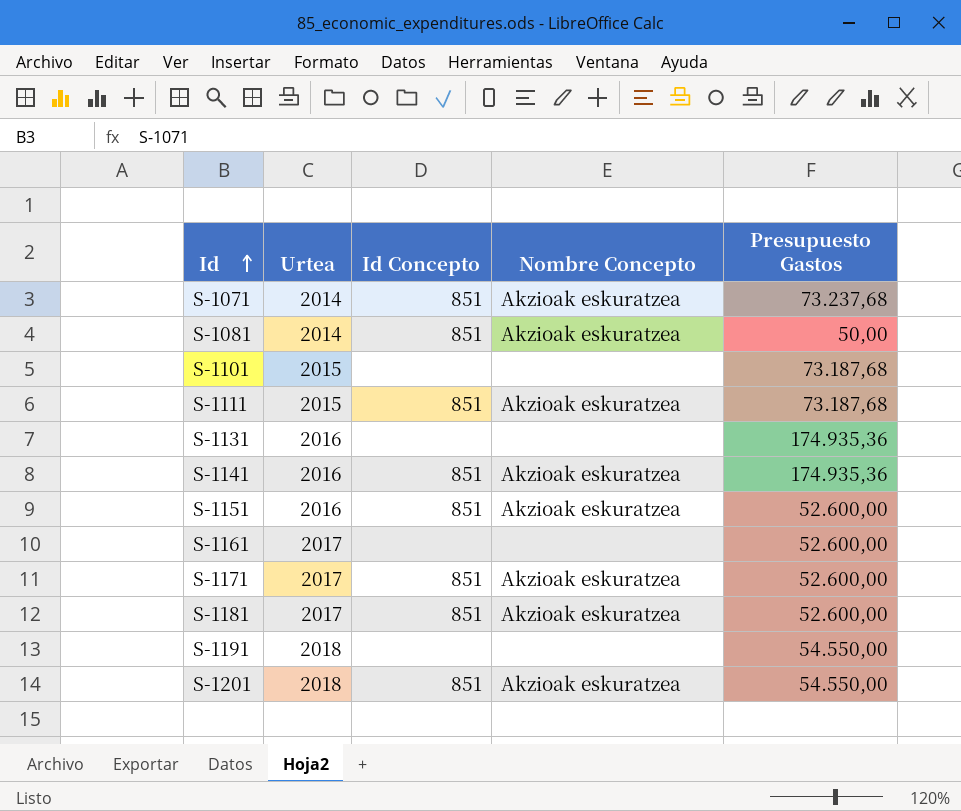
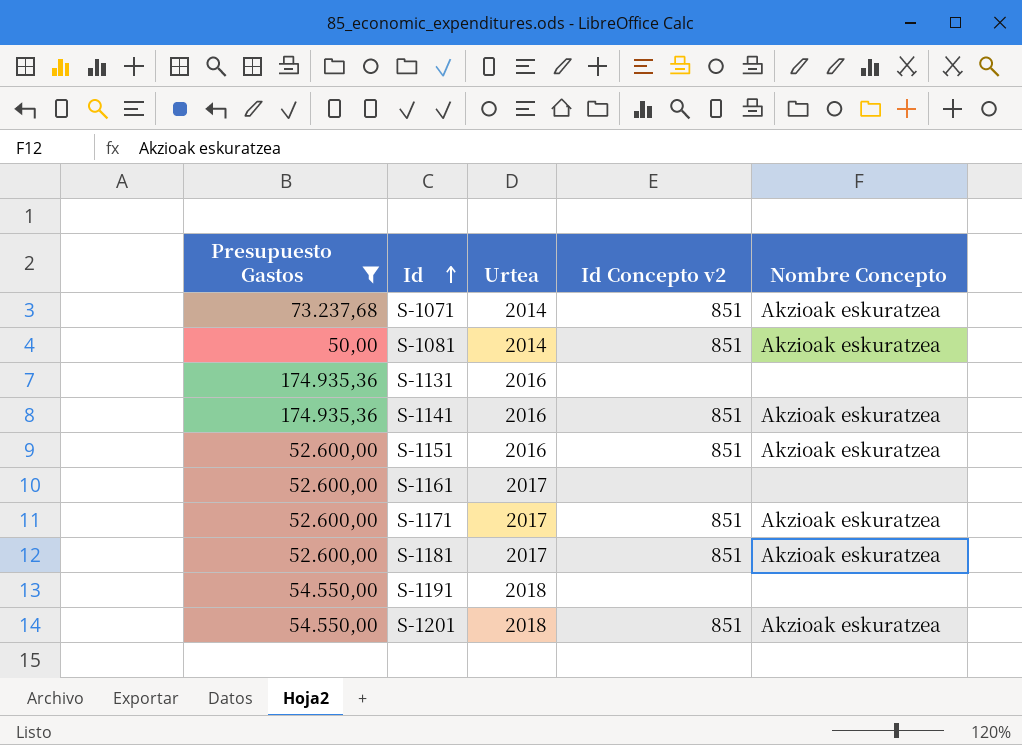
filter: none -> Presupuesto Gastos != 73.187,68
column Presupuesto Gastos | position: 5 -> 1
column name: Id Concepto -> Id Concepto v2

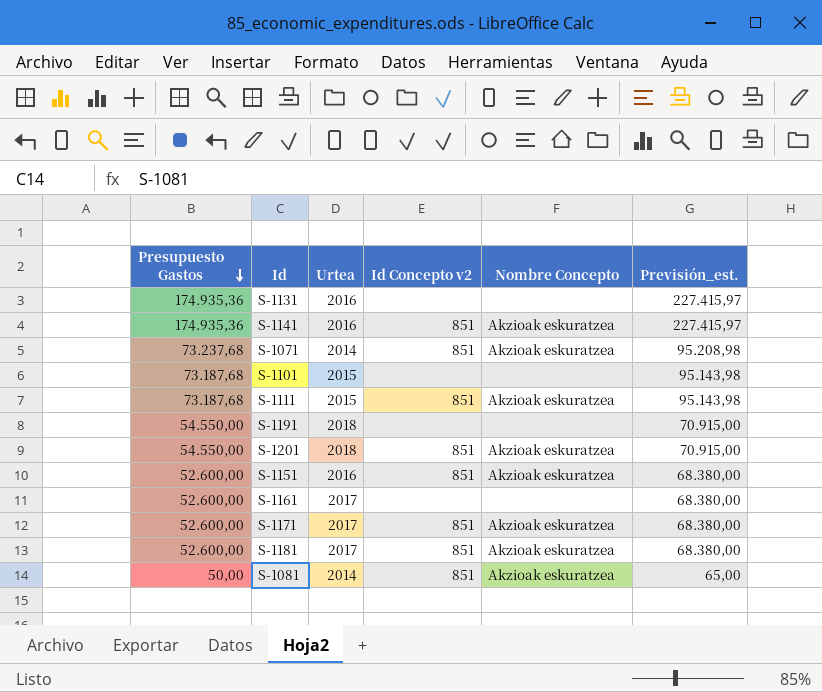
filter: Presupuesto Gastos != 73.187,68 -> none
row order: Id ascending -> Presupuesto Gastos descending
column Previsión_est. | formula: none -> [Presupuesto Gastos] * 1,3

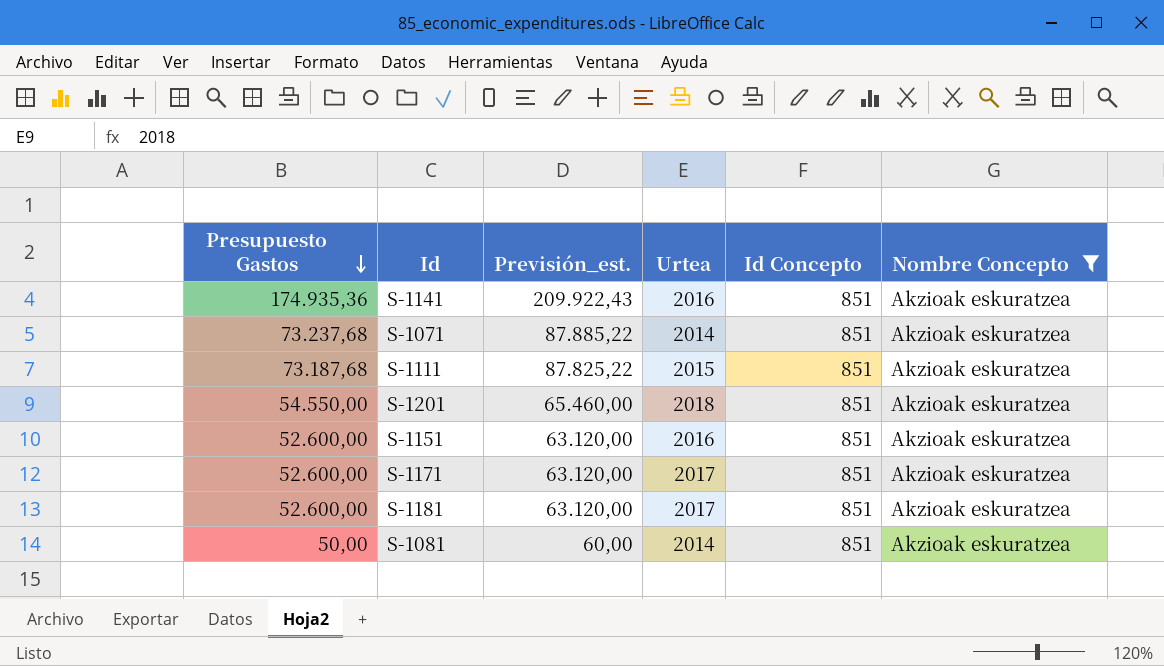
filter: none -> Nombre Concepto = Akzioak eskuratzea
column Previsión_est. | formula: [Presupuesto Gastos] * 1,3 -> [Presupuesto Gastos] * 1,2
column Previsión_est. | position: 6 -> 3
column name: Id Concepto v2 -> Id Concepto

